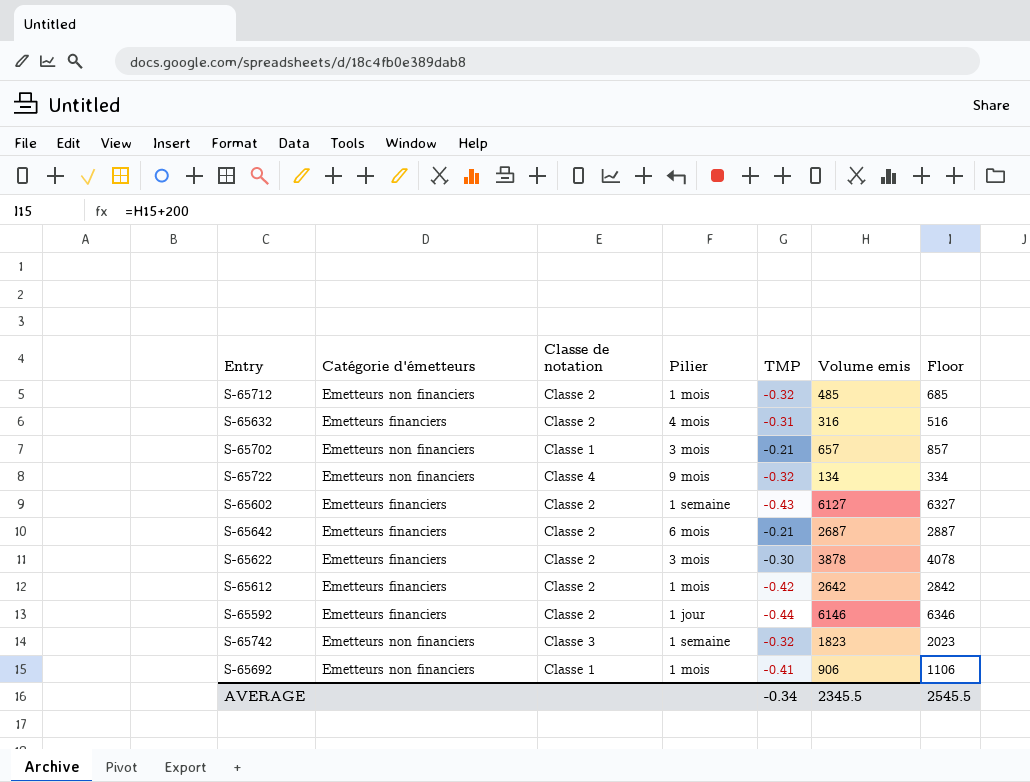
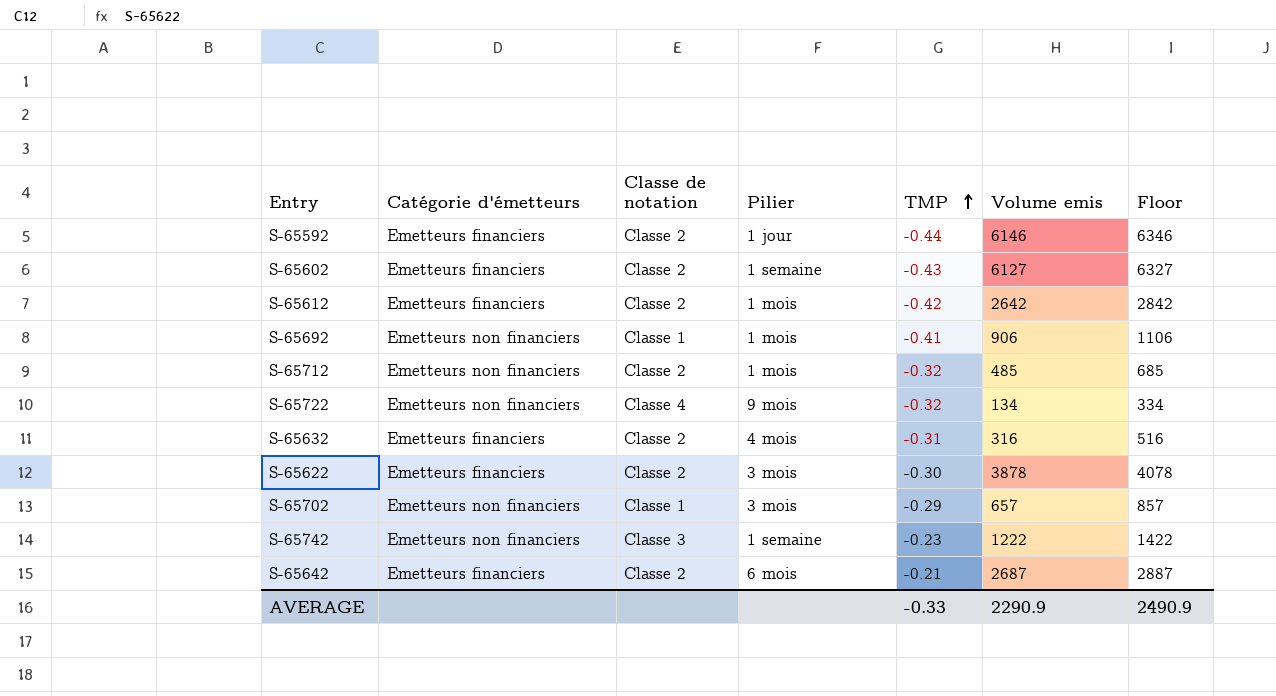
row order: none -> TMP ascending
S-65702 | TMP: -0.21 -> -0.29
S-65742 | TMP: -0.32 -> -0.23
S-65742 | Volume emis: 1823 -> 1222
S-65742 | Floor: 2023 -> 1422
AVERAGE | TMP: -0.34 -> -0.33
AVERAGE | Volume emis: 2345.5 -> 2290.9
AVERAGE | Floor: 2545.5 -> 2490.9

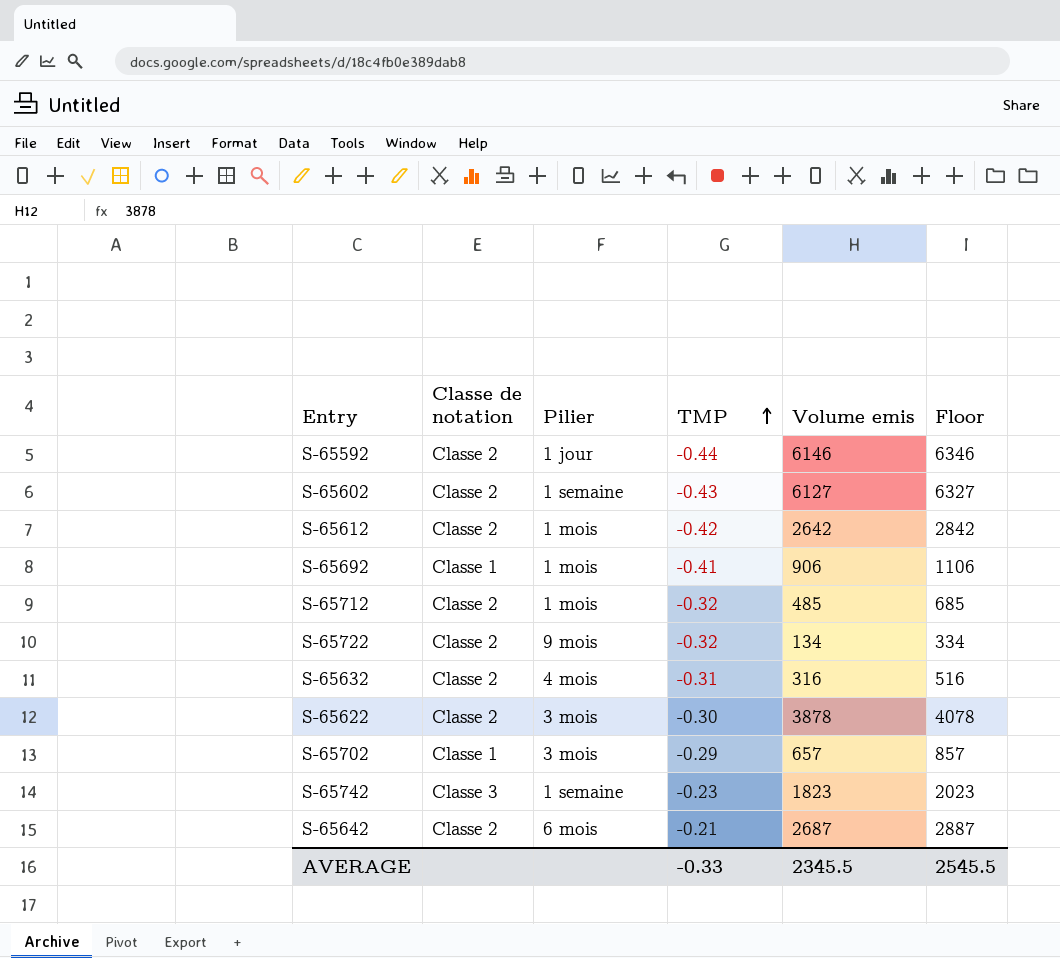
column Catégorie d'émetteurs | position: 2 -> none
S-65722 | Classe de notation: Classe 4 -> Classe 2
S-65742 | Volume emis: 1222 -> 1823
S-65742 | Floor: 1422 -> 2023
AVERAGE | Volume emis: 2290.9 -> 2345.5
AVERAGE | Floor: 2490.9 -> 2545.5

